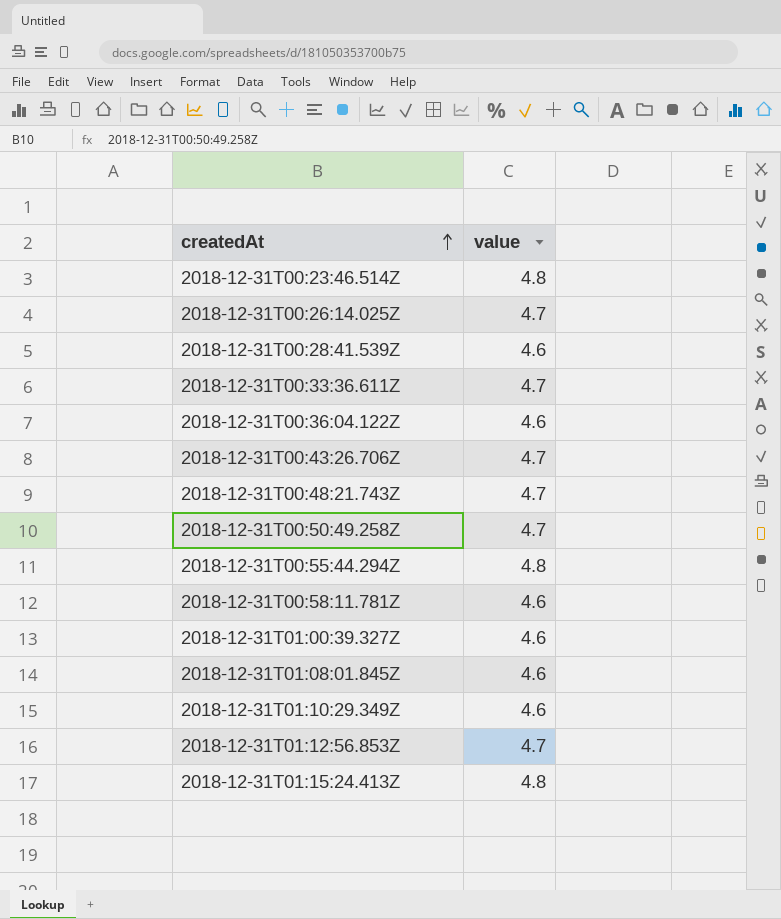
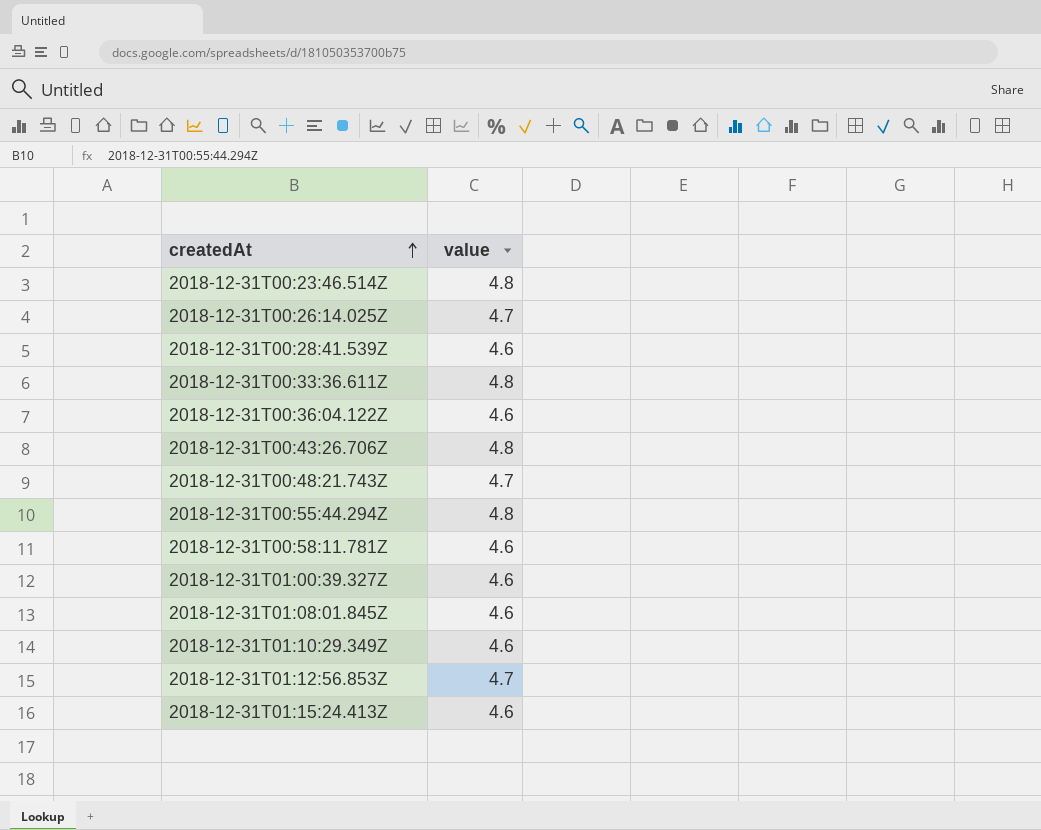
row 2018-12-31T00:50:49.258Z: 4.7 -> none
2018-12-31T00:33:36.611Z | value: 4.7 -> 4.8
2018-12-31T00:43:26.706Z | value: 4.7 -> 4.8
2018-12-31T01:15:24.413Z | value: 4.8 -> 4.6

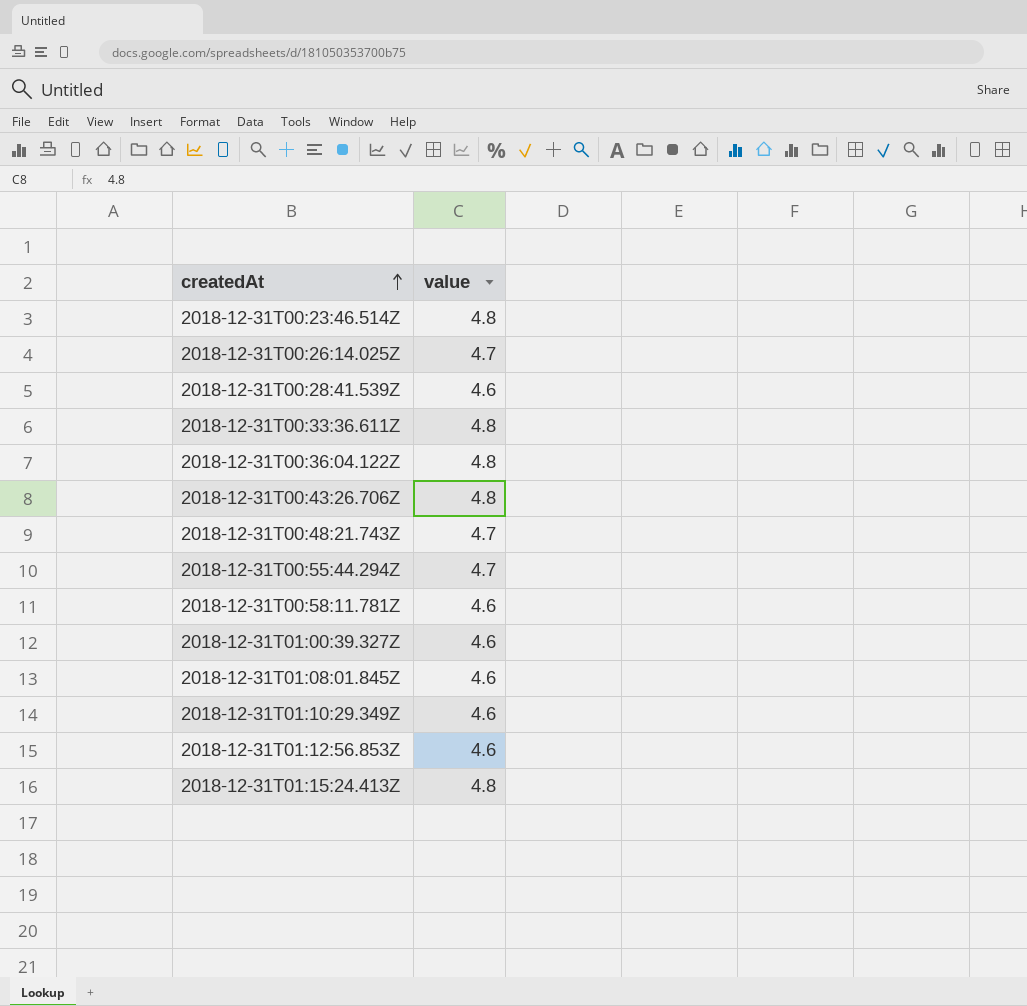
2018-12-31T00:36:04.122Z | value: 4.6 -> 4.8
2018-12-31T00:55:44.294Z | value: 4.8 -> 4.7
2018-12-31T01:12:56.853Z | value: 4.7 -> 4.6
2018-12-31T01:15:24.413Z | value: 4.6 -> 4.8

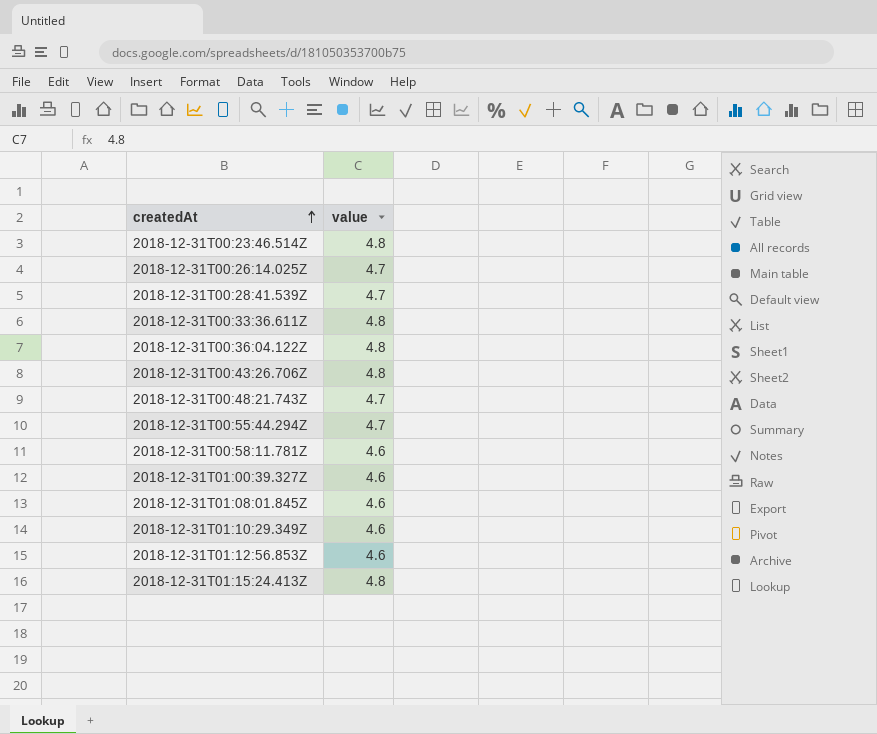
2018-12-31T00:28:41.539Z | value: 4.6 -> 4.7

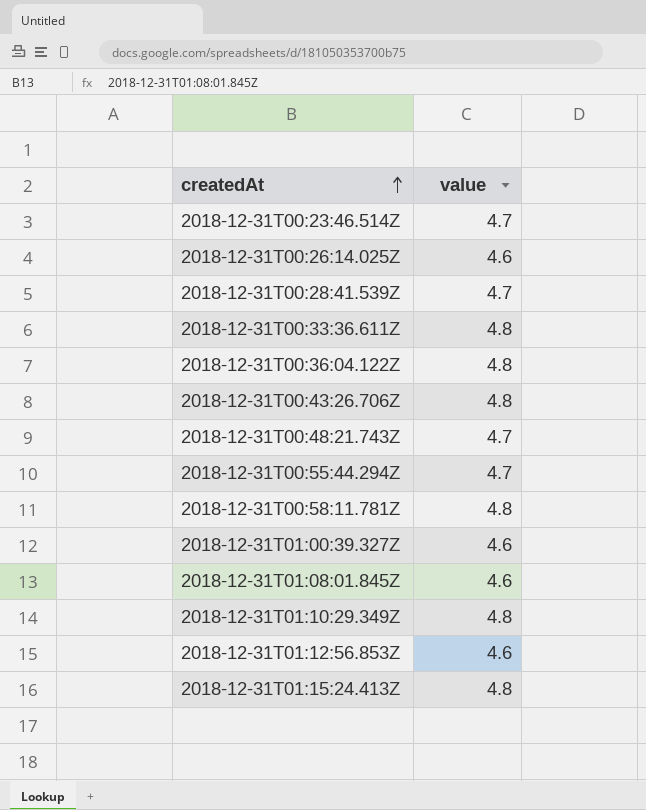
2018-12-31T00:23:46.514Z | value: 4.8 -> 4.7
2018-12-31T00:26:14.025Z | value: 4.7 -> 4.6
2018-12-31T00:58:11.781Z | value: 4.6 -> 4.8
2018-12-31T01:10:29.349Z | value: 4.6 -> 4.8

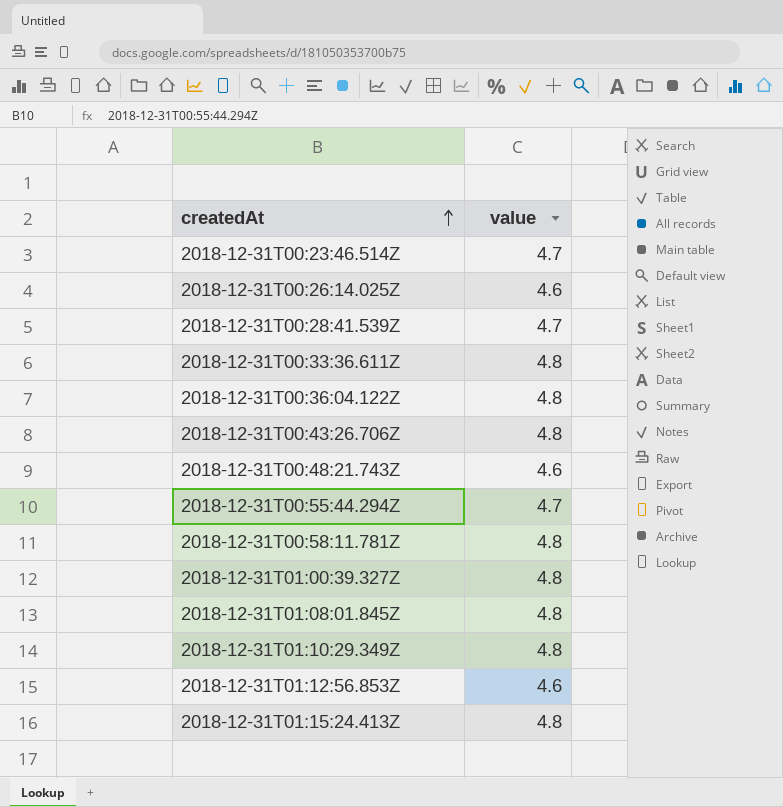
2018-12-31T00:48:21.743Z | value: 4.7 -> 4.6
2018-12-31T01:00:39.327Z | value: 4.6 -> 4.8
2018-12-31T01:08:01.845Z | value: 4.6 -> 4.8

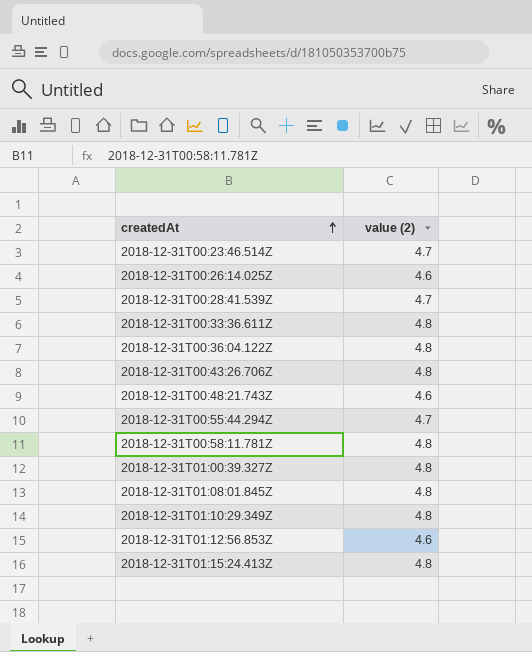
column name: value -> value (2)

